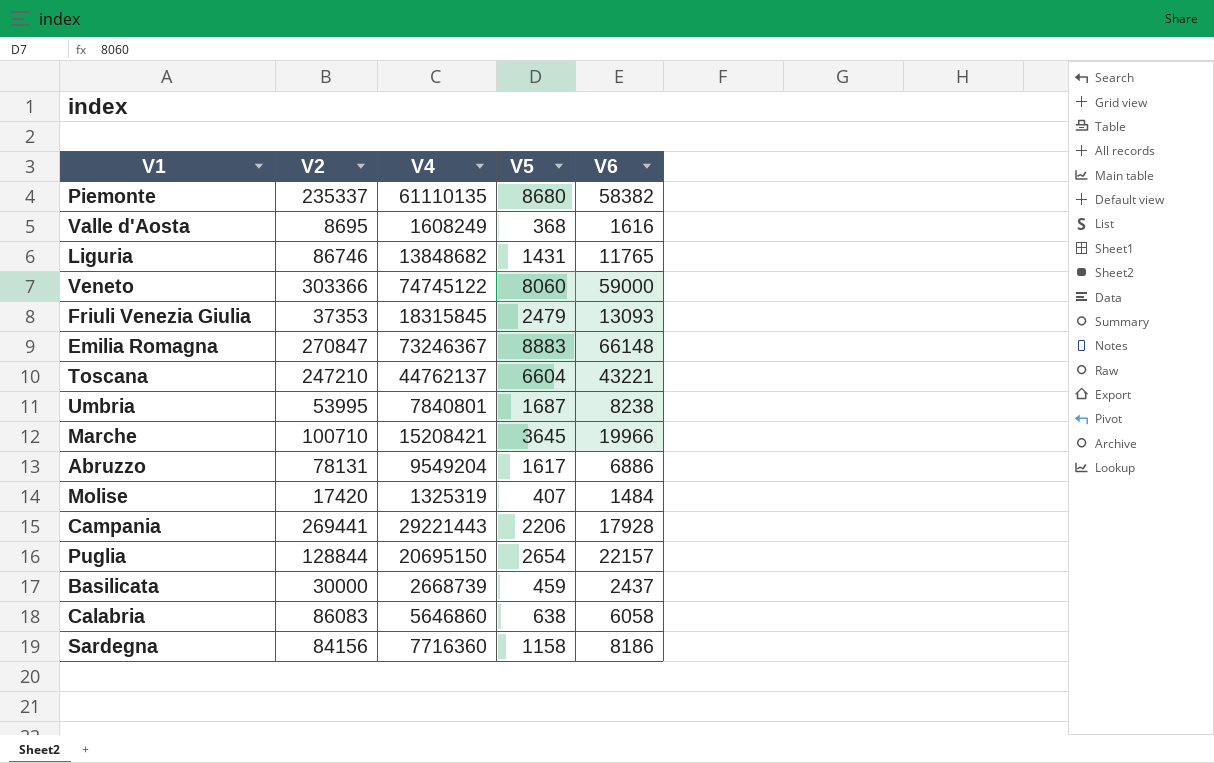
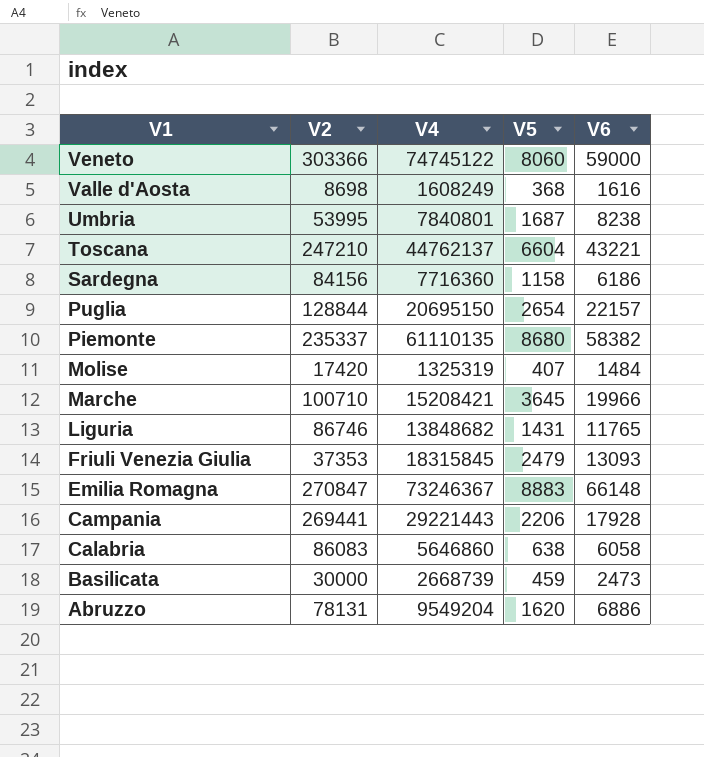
row order: none -> V1 descending
Valle d'Aosta | V2: 8695 -> 8698
Sardegna | V6: 8186 -> 6186
Basilicata | V6: 2437 -> 2473
Abruzzo | V5: 1617 -> 1620

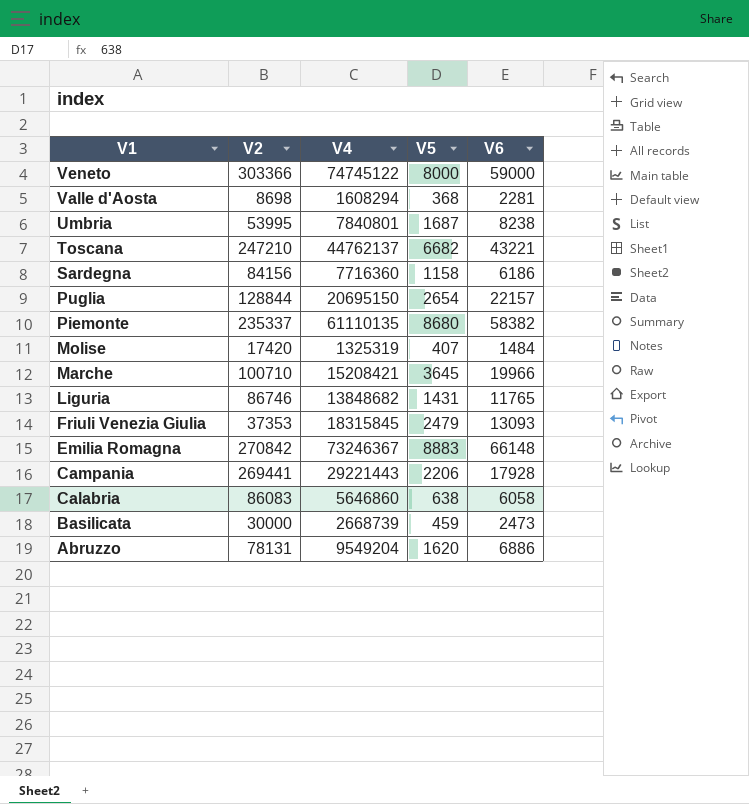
Veneto | V5: 8060 -> 8000
Valle d'Aosta | V4: 1608249 -> 1608294
Valle d'Aosta | V6: 1616 -> 2281
Toscana | V5: 6604 -> 6682
Emilia Romagna | V2: 270847 -> 270842

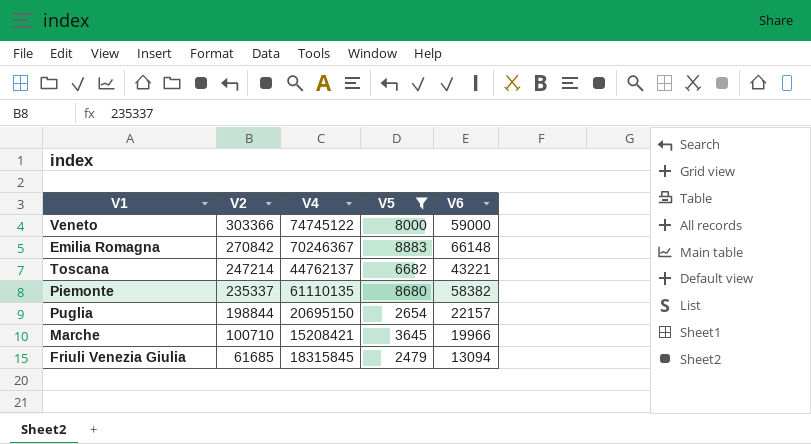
filter: none -> V5 >= 2479
row order: V1 descending -> V2 descending
Emilia Romagna | V4: 73246367 -> 70246367
Toscana | V2: 247210 -> 247214
Puglia | V2: 128844 -> 198844
Friuli Venezia Giulia | V2: 37353 -> 61685
Friuli Venezia Giulia | V6: 13093 -> 13094

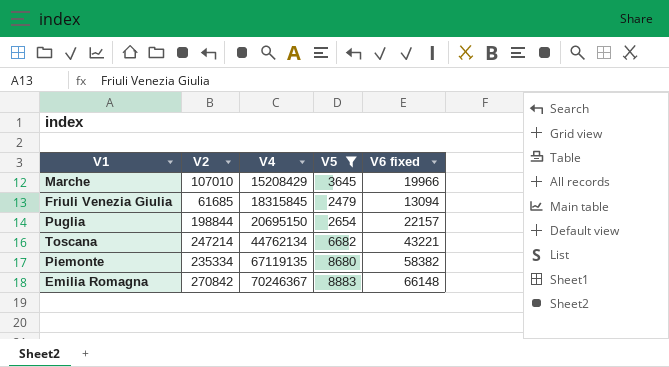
row order: V2 descending -> V4 ascending
column name: V6 -> V6 fixed
row Veneto: 303366 | 74745122 | 8000 | 59000 -> none
Marche | V2: 100710 -> 107010
Marche | V4: 15208421 -> 15208429
Toscana | V4: 44762137 -> 44762134
Piemonte | V2: 235337 -> 235334
Piemonte | V4: 61110135 -> 67119135

